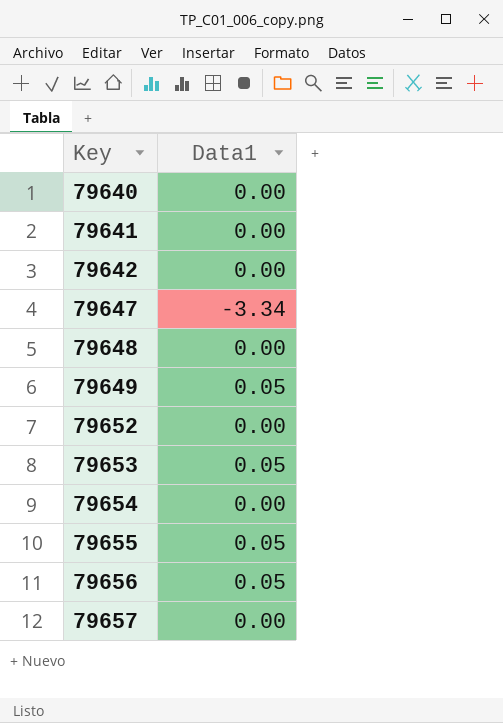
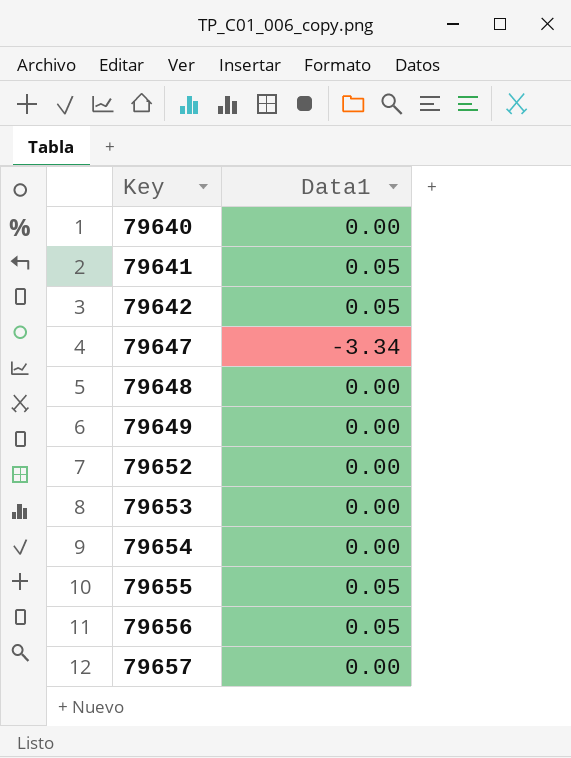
79641 | Data1: 0.00 -> 0.05
79642 | Data1: 0.00 -> 0.05
79649 | Data1: 0.05 -> 0.00
79653 | Data1: 0.05 -> 0.00

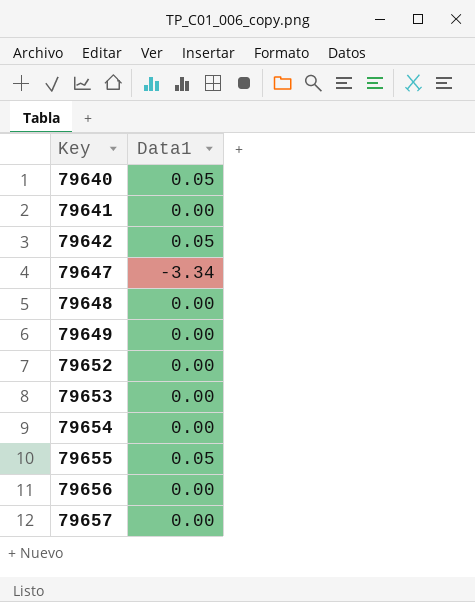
79640 | Data1: 0.00 -> 0.05
79641 | Data1: 0.05 -> 0.00
79656 | Data1: 0.05 -> 0.00

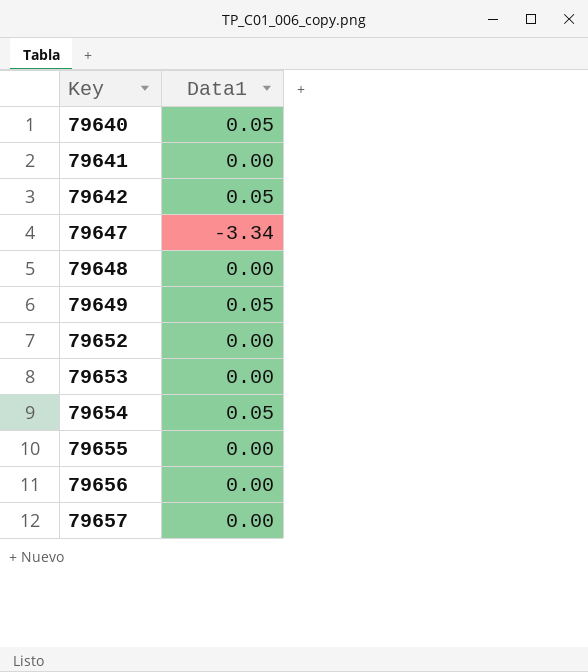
79649 | Data1: 0.00 -> 0.05
79654 | Data1: 0.00 -> 0.05
79655 | Data1: 0.05 -> 0.00

